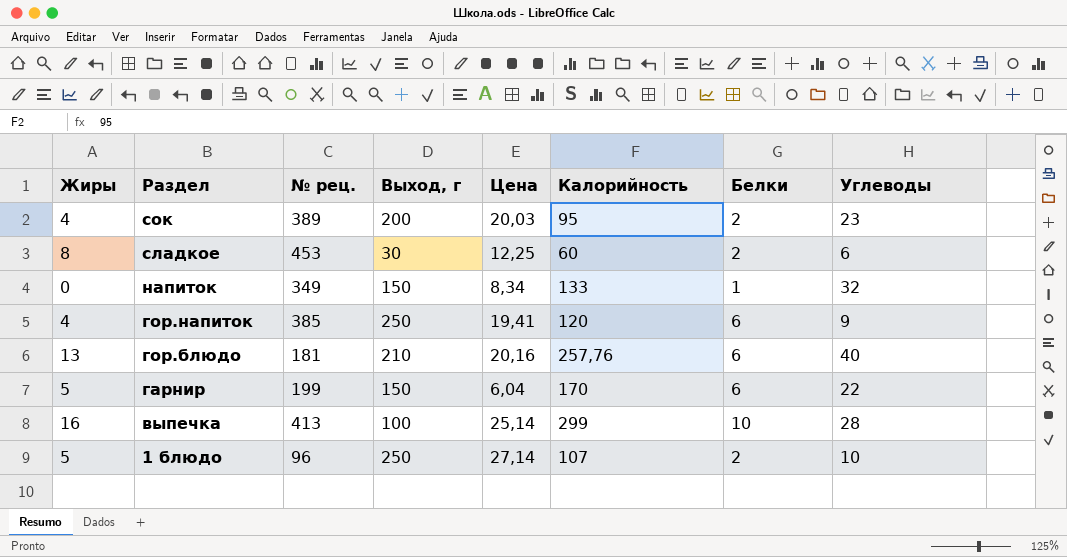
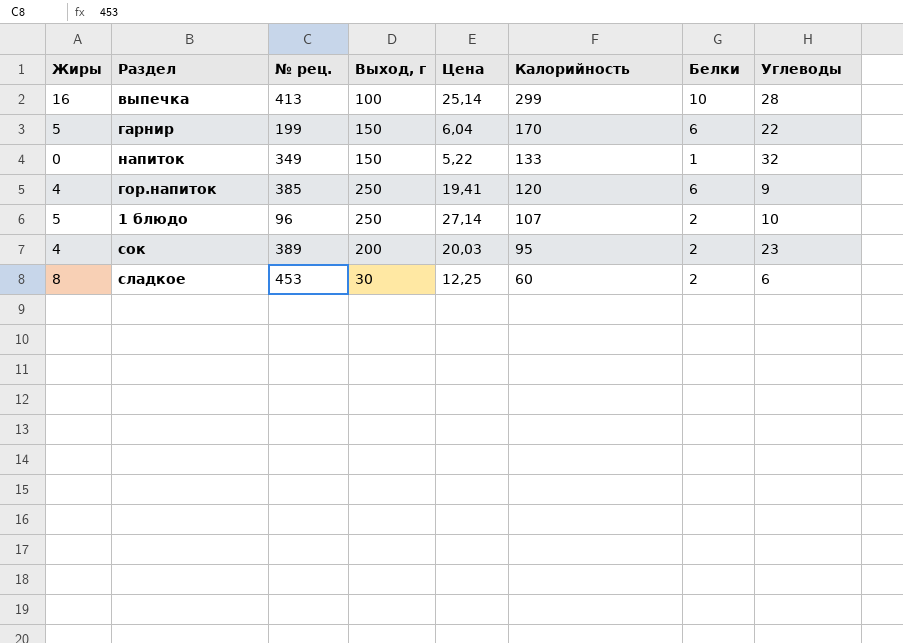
row order: Раздел descending -> Калорийность descending
row гор.блюдо: 13 | 181 | 210 | 20,16 | 257,76 | 6 | 40 -> none
напиток | Цена: 8,34 -> 5,22

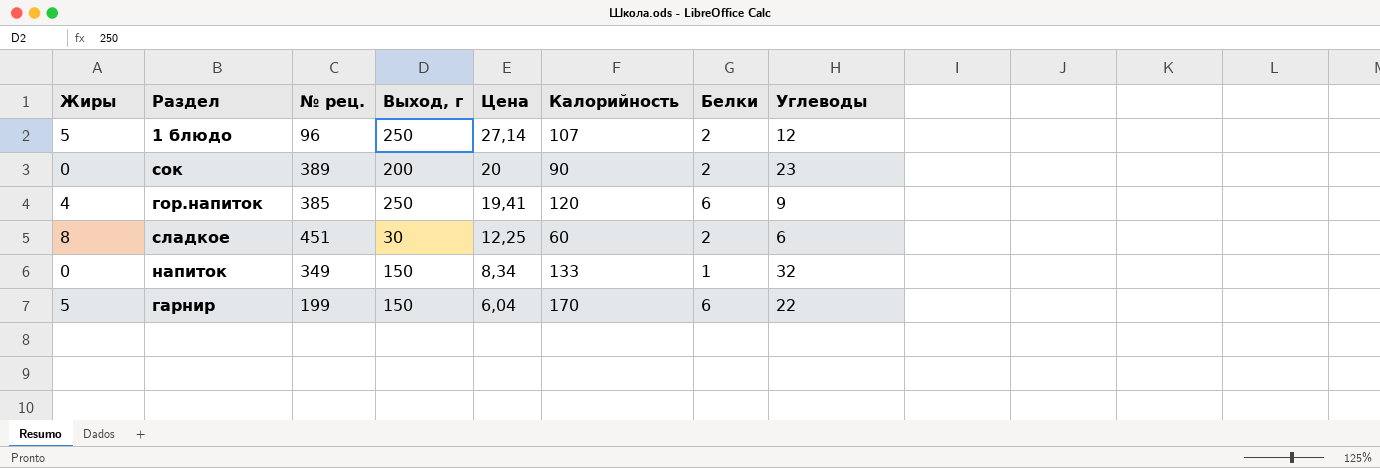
row order: Калорийность descending -> Цена descending
row выпечка: 16 | 413 | 100 | 25,14 | 299 | 10 | 28 -> none
1 блюдо | Углеводы: 10 -> 12
сок | Жиры: 4 -> 0
сок | Цена: 20,03 -> 20
сок | Калорийность: 95 -> 90
сладкое | № рец.: 453 -> 451
напиток | Цена: 5,22 -> 8,34

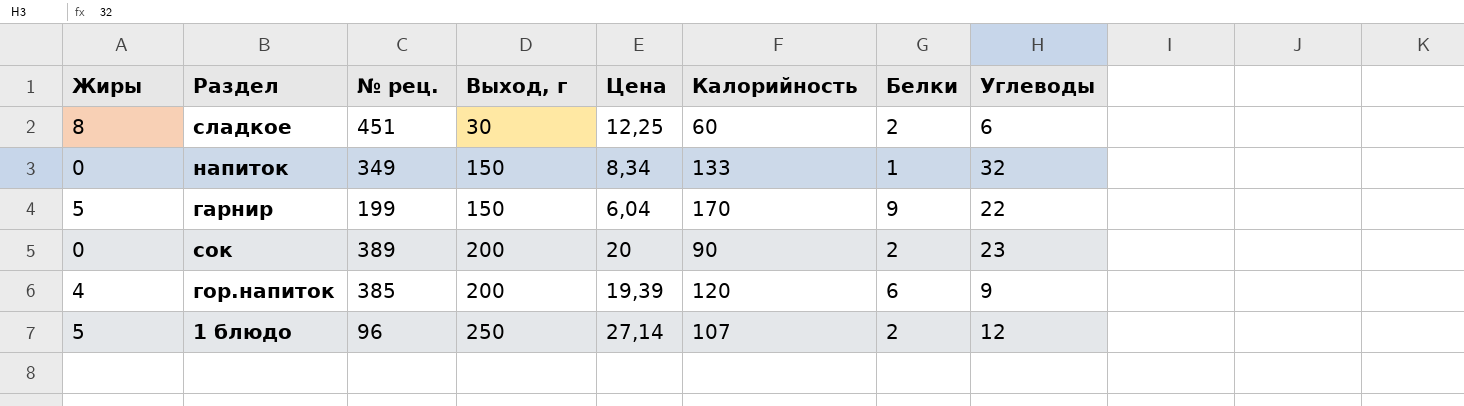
row order: Цена descending -> Выход, г ascending
гарнир | Белки: 6 -> 9
гор.напиток | Выход, г: 250 -> 200
гор.напиток | Цена: 19,41 -> 19,39

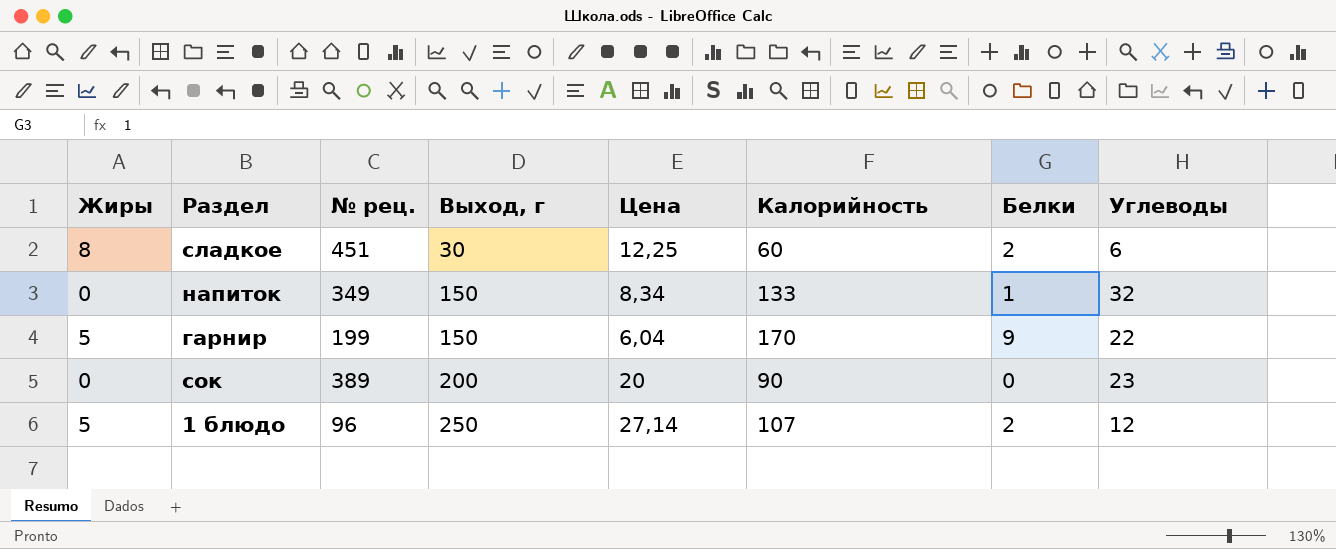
row гор.напиток: 4 | 385 | 200 | 19,39 | 120 | 6 | 9 -> none
сок | Белки: 2 -> 0

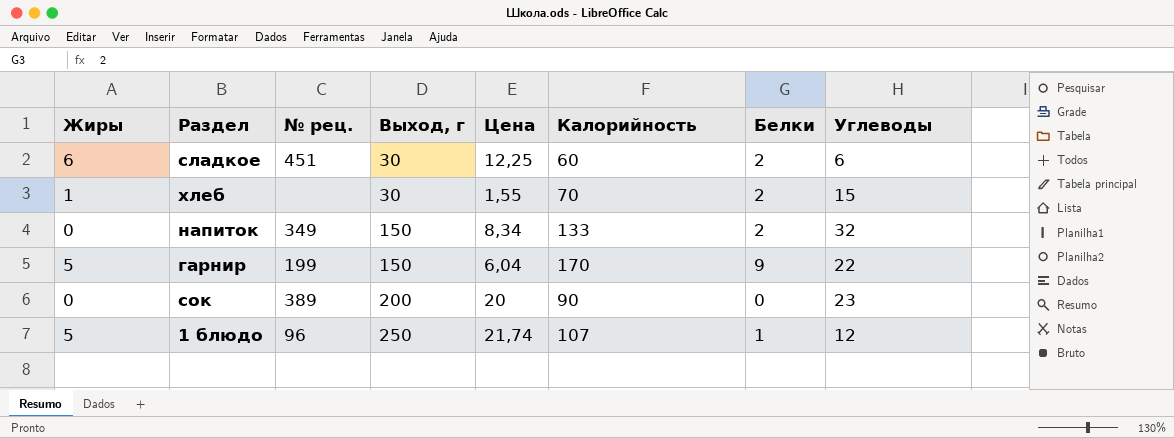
сладкое | Жиры: 8 -> 6
row хлеб: none -> 1 | none | 30 | 1,55 | 70 | 2 | 15
напиток | Белки: 1 -> 2
1 блюдо | Цена: 27,14 -> 21,74
1 блюдо | Белки: 2 -> 1

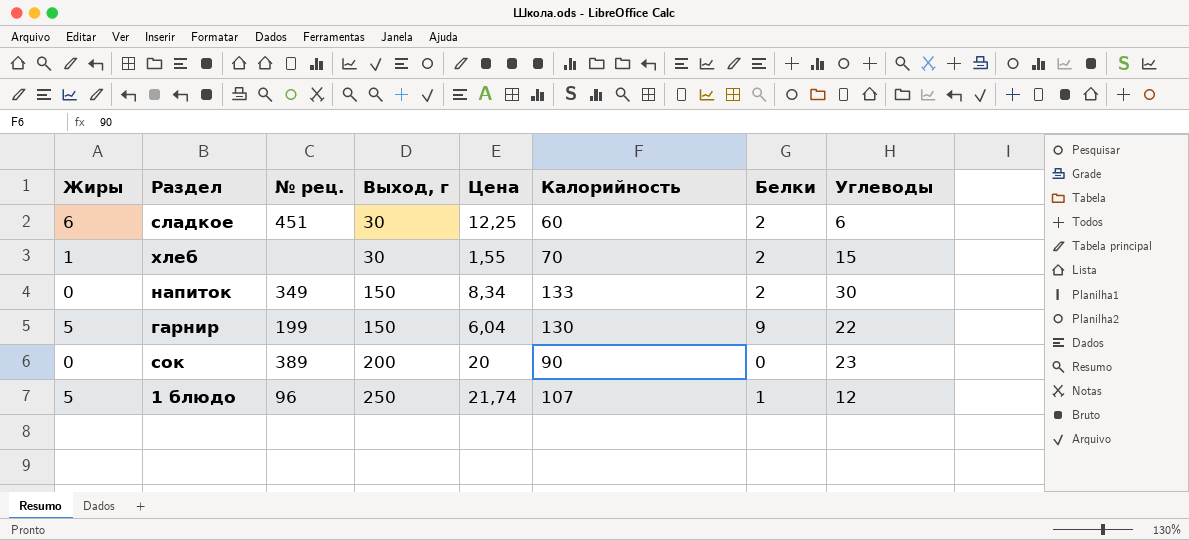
напиток | Углеводы: 32 -> 30
гарнир | Калорийность: 170 -> 130

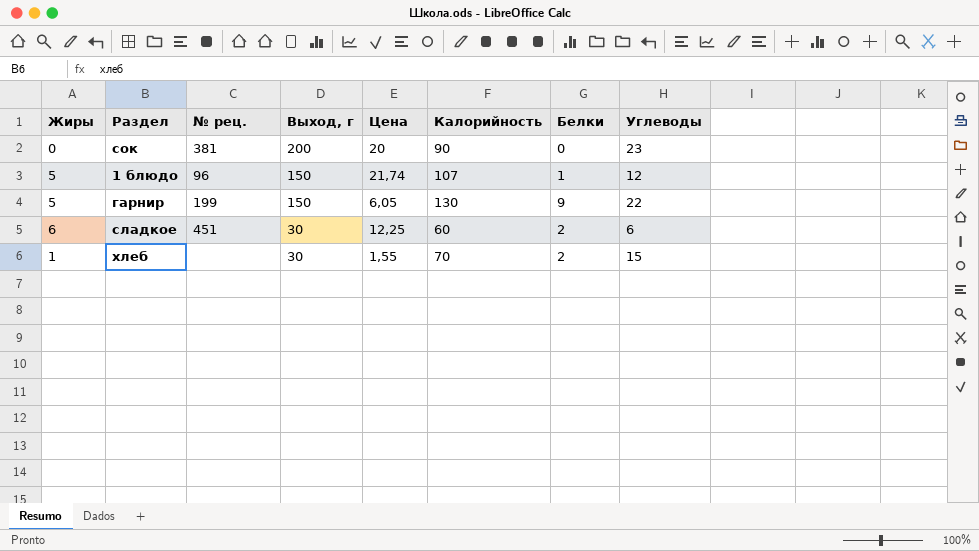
row order: Выход, г ascending -> Выход, г descending
row напиток: 0 | 349 | 150 | 8,34 | 133 | 2 | 30 -> none
сок | № рец.: 389 -> 381
1 блюдо | Выход, г: 250 -> 150
гарнир | Цена: 6,04 -> 6,05

